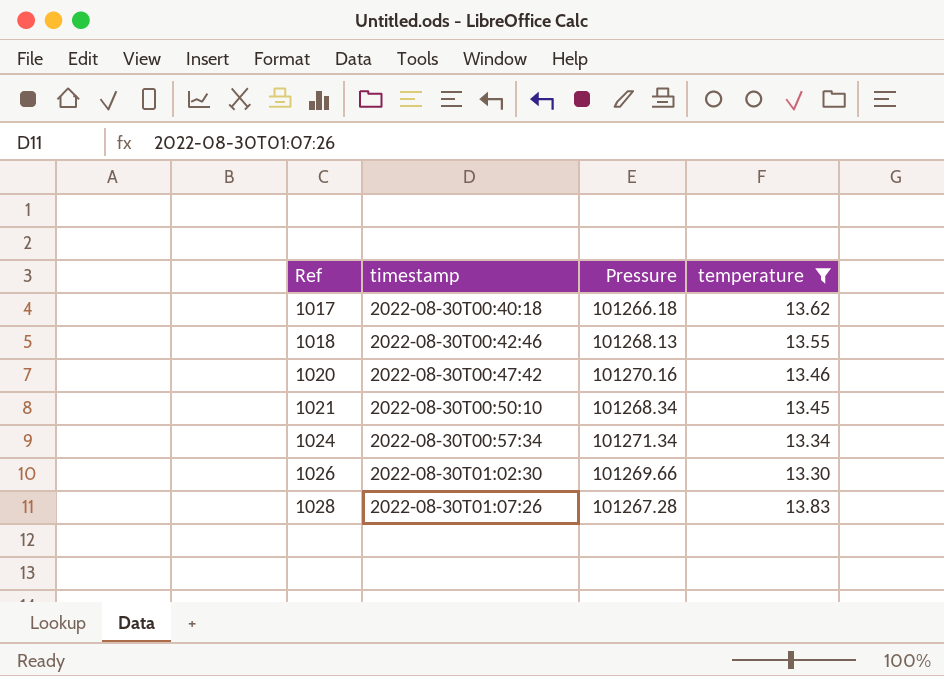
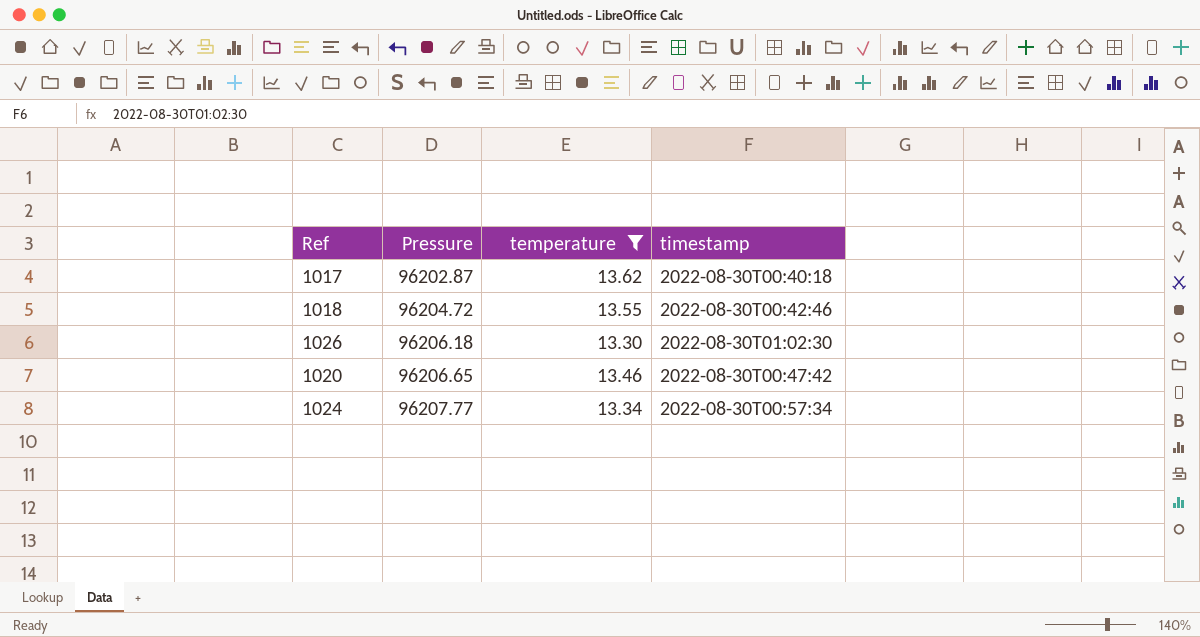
row order: Ref ascending -> Pressure ascending
column timestamp | position: 2 -> 4
row 1021: 2022-08-30T00:50:10 | 101268.34 | 13.45 -> none
row 1028: 2022-08-30T01:07:26 | 101267.28 | 13.83 -> none
1017 | Pressure: 101266.18 -> 96202.87
1018 | Pressure: 101268.13 -> 96204.72
1026 | Pressure: 101269.66 -> 96206.18
1020 | Pressure: 101270.16 -> 96206.65
1024 | Pressure: 101271.34 -> 96207.77

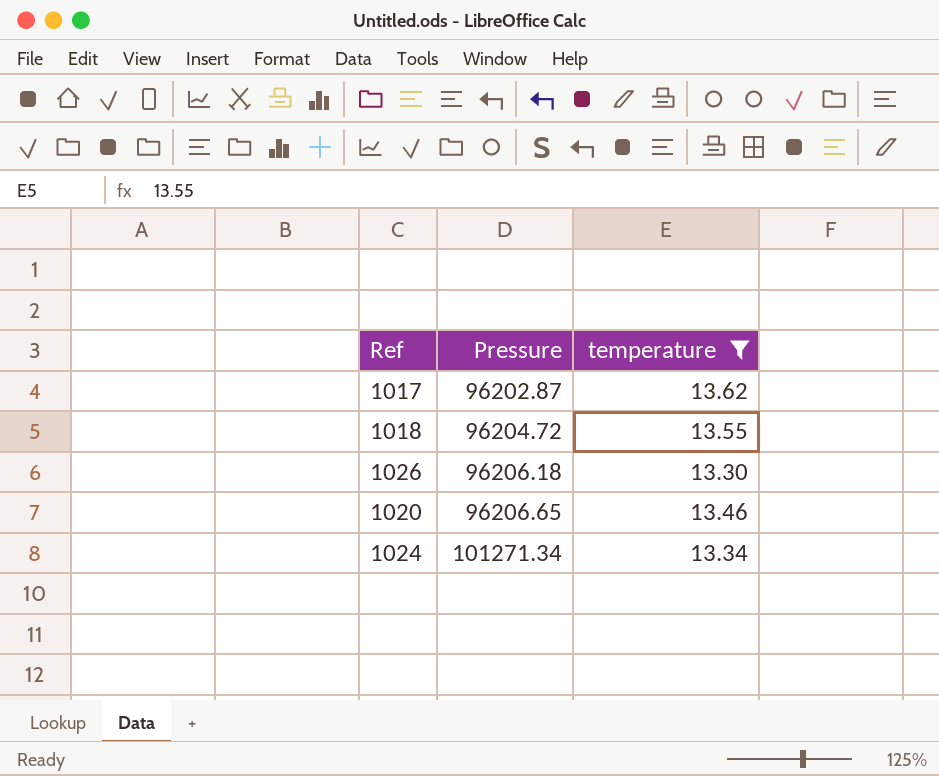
column timestamp | position: 4 -> none
1024 | Pressure: 96207.77 -> 101271.34

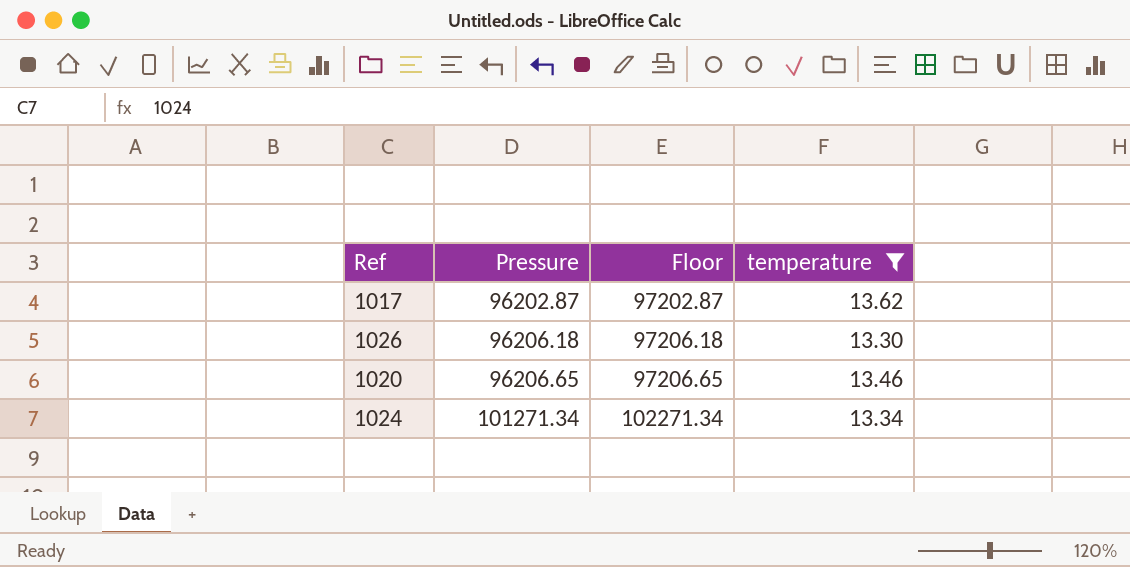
column Floor | formula: none -> [Pressure] + 1000
row 1018: 96204.72 | 13.55 -> none

